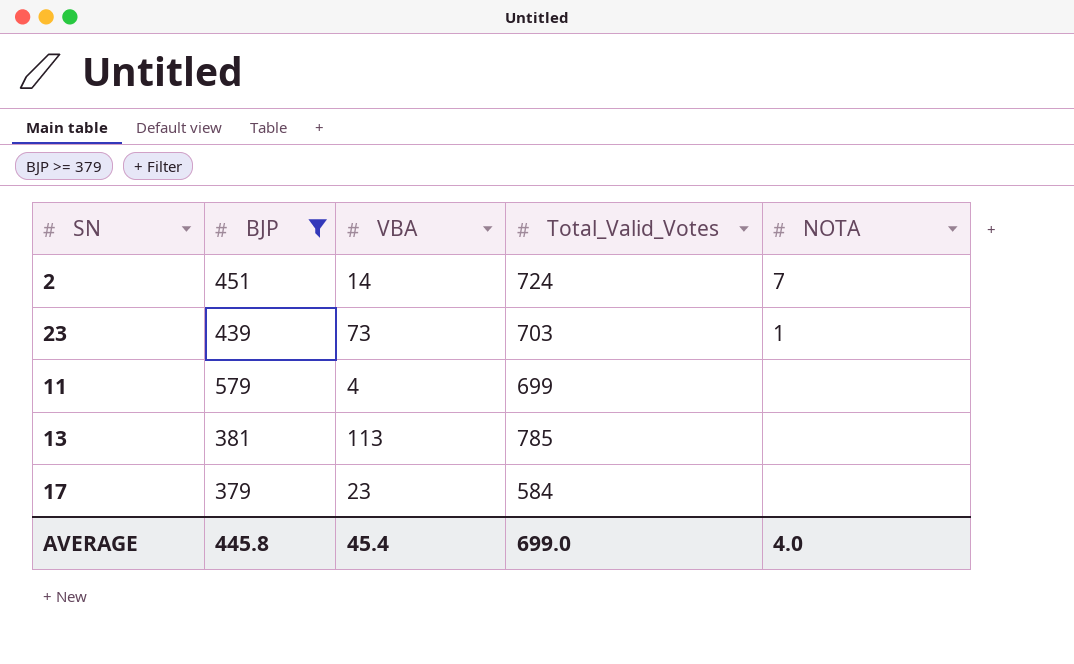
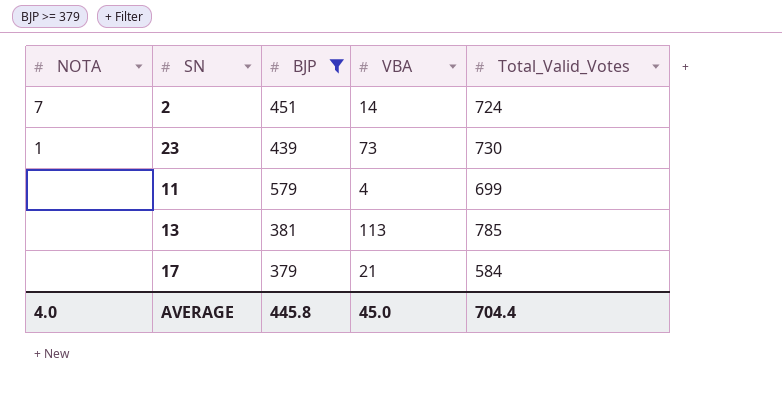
column NOTA | position: 5 -> 1
23 | Total_Valid_Votes: 703 -> 730
17 | VBA: 23 -> 21
AVERAGE | VBA: 45.4 -> 45.0
AVERAGE | Total_Valid_Votes: 699.0 -> 704.4

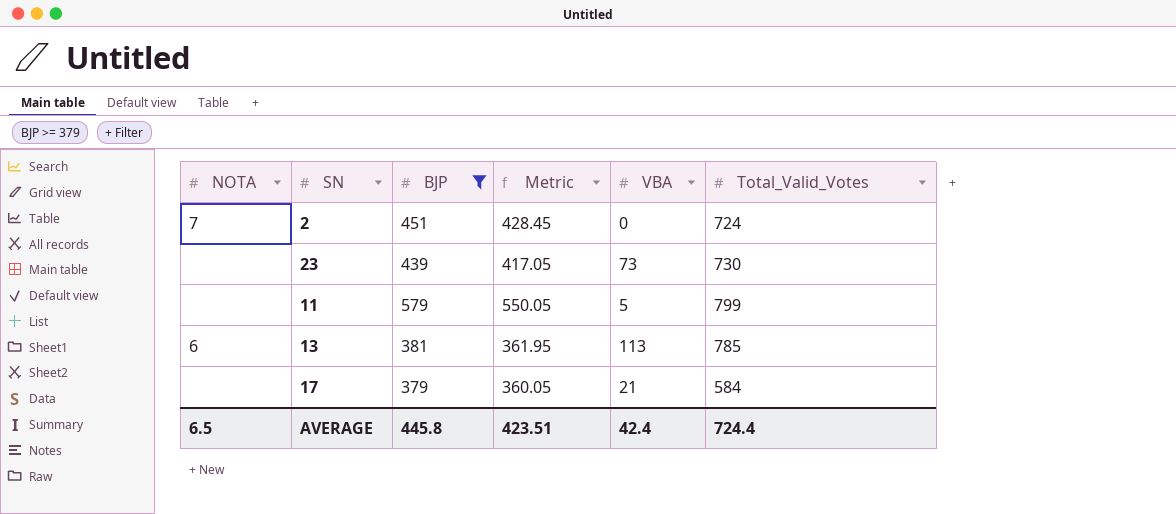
column Metric | formula: none -> [BJP] * 0.95
2 | VBA: 14 -> 0
23 | NOTA: 1 -> none
11 | VBA: 4 -> 5
11 | Total_Valid_Votes: 699 -> 799
13 | NOTA: none -> 6
AVERAGE | NOTA: 4.0 -> 6.5
AVERAGE | VBA: 45.0 -> 42.4
AVERAGE | Total_Valid_Votes: 704.4 -> 724.4

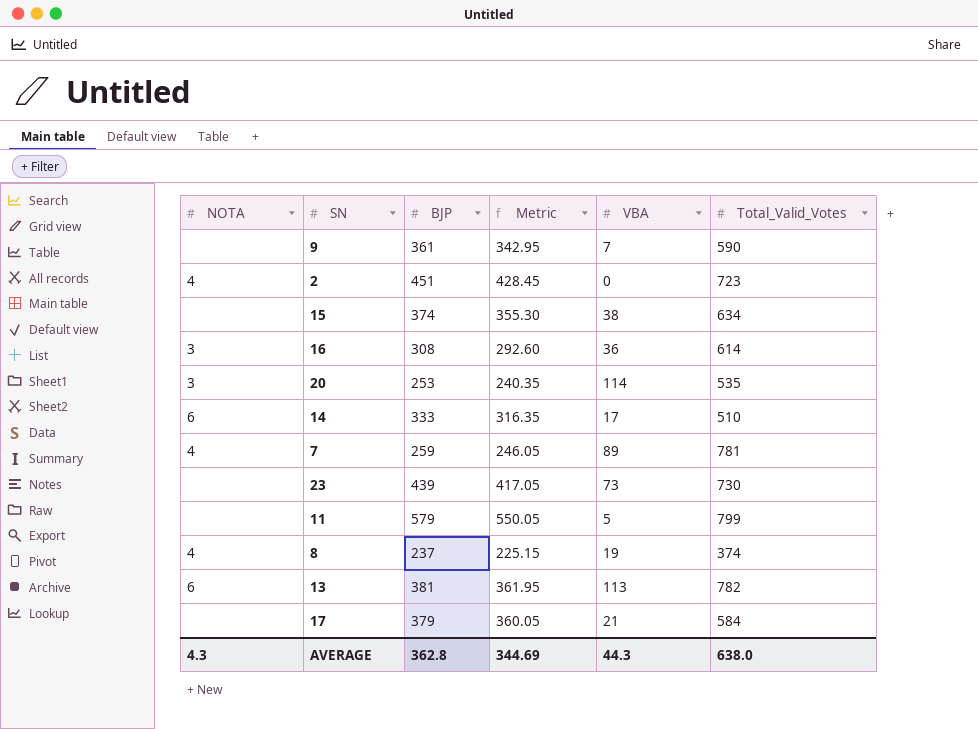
filter: BJP >= 379 -> none
2 | NOTA: 7 -> 4
2 | Total_Valid_Votes: 724 -> 723
13 | Total_Valid_Votes: 785 -> 782
AVERAGE | NOTA: 6.5 -> 4.3
AVERAGE | BJP: 445.8 -> 362.8
AVERAGE | Metric: 423.51 -> 344.69
AVERAGE | VBA: 42.4 -> 44.3
AVERAGE | Total_Valid_Votes: 724.4 -> 638.0

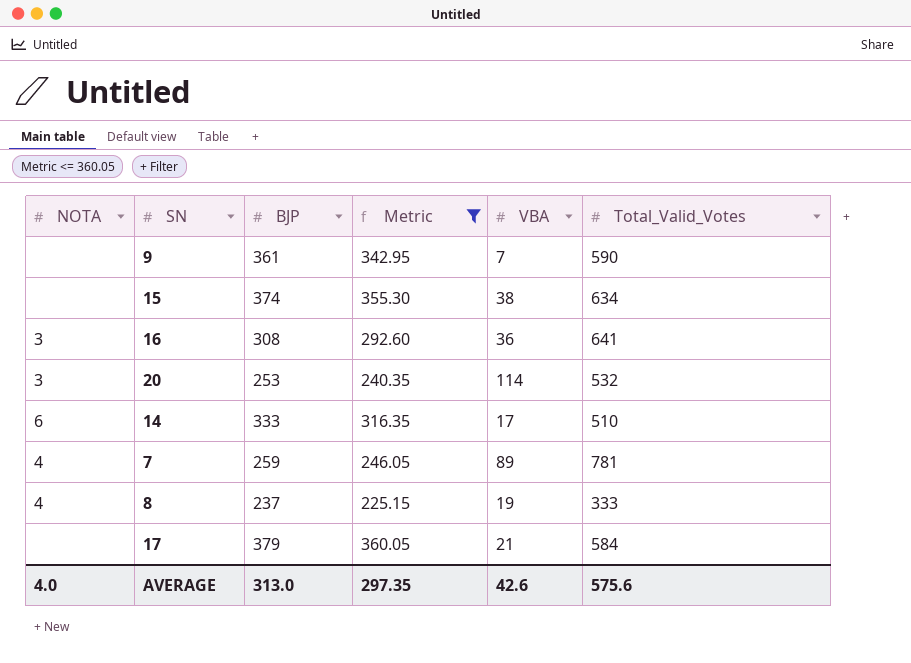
filter: none -> Metric <= 360.05
16 | Total_Valid_Votes: 614 -> 641
20 | Total_Valid_Votes: 535 -> 532
8 | Total_Valid_Votes: 374 -> 333
AVERAGE | NOTA: 4.3 -> 4.0
AVERAGE | BJP: 362.8 -> 313.0
AVERAGE | Metric: 344.69 -> 297.35
AVERAGE | VBA: 44.3 -> 42.6
AVERAGE | Total_Valid_Votes: 638.0 -> 575.6

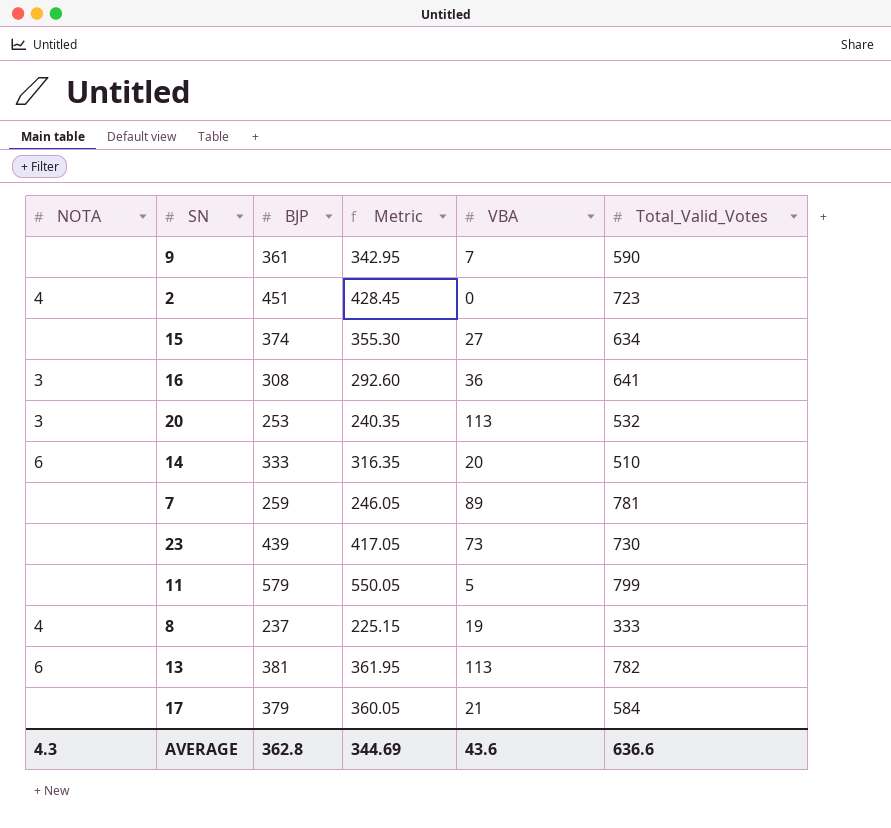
filter: Metric <= 360.05 -> none
15 | VBA: 38 -> 27
20 | VBA: 114 -> 113
14 | VBA: 17 -> 20
7 | NOTA: 4 -> none
AVERAGE | NOTA: 4.0 -> 4.3
AVERAGE | BJP: 313.0 -> 362.8
AVERAGE | Metric: 297.35 -> 344.69
AVERAGE | VBA: 42.6 -> 43.6
AVERAGE | Total_Valid_Votes: 575.6 -> 636.6

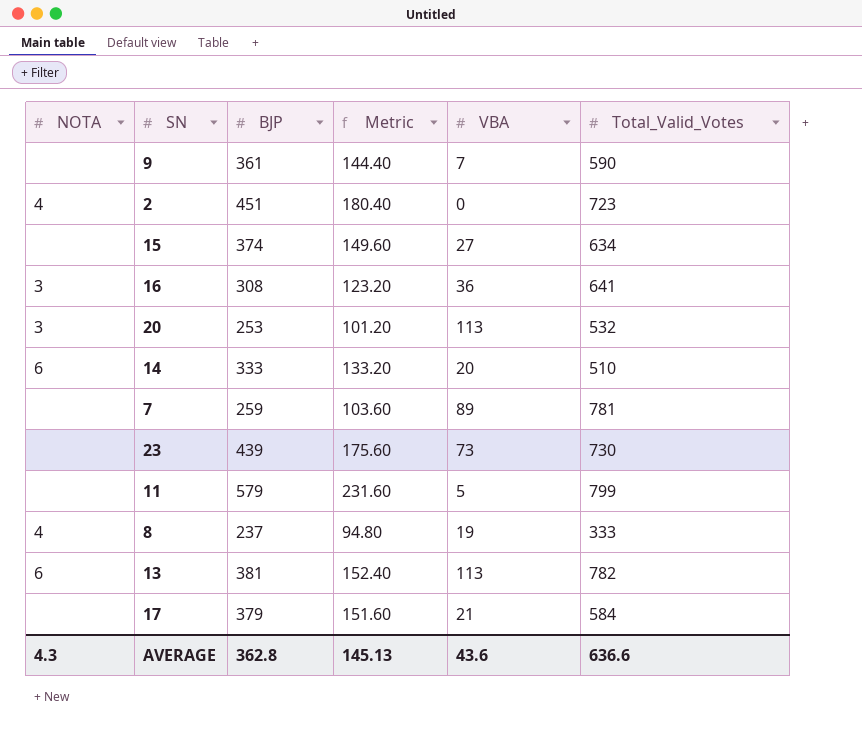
column Metric | formula: [BJP] * 0.95 -> [BJP] * 0.4
AVERAGE | Metric: 344.69 -> 145.13

